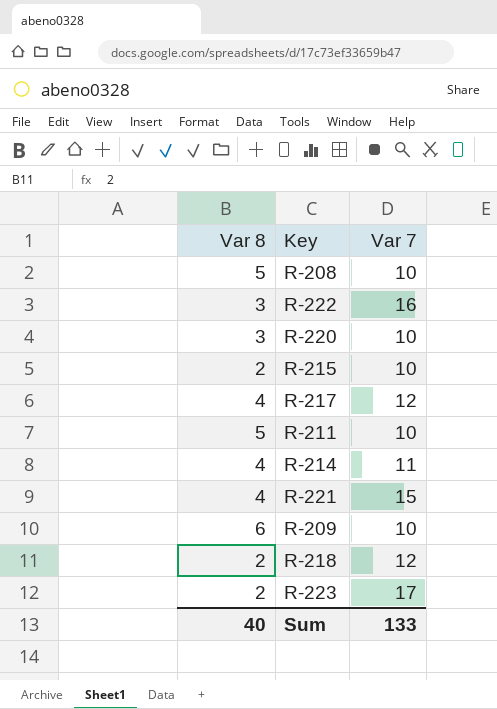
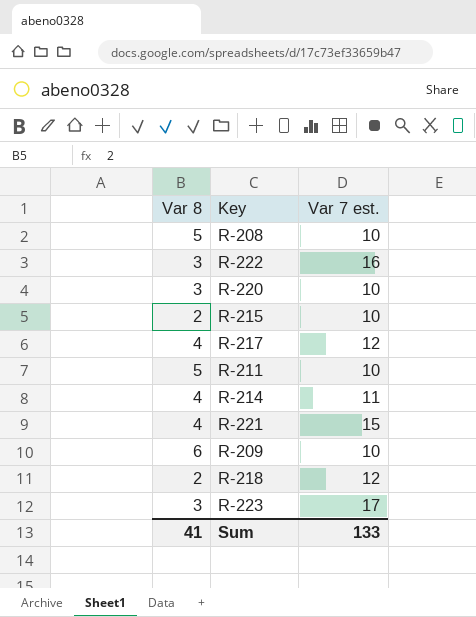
column name: Var 7 -> Var 7 est.
R-223 | Var 8: 2 -> 3
Sum | Var 8: 40 -> 41

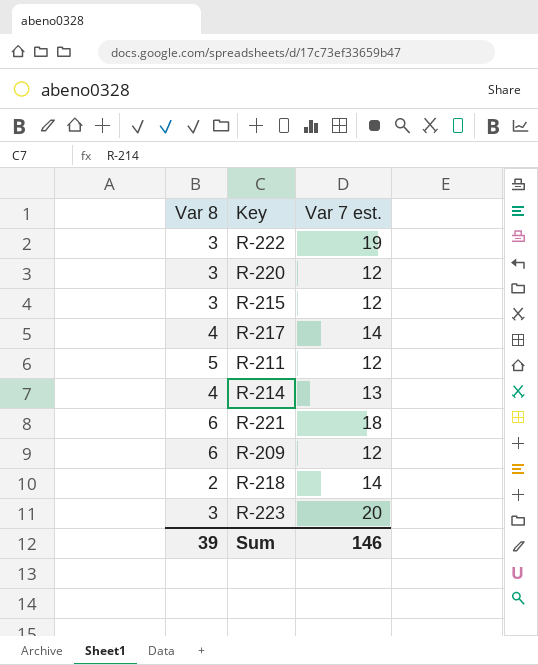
row R-208: 5 | 10 -> none
R-222 | Var 7 est.: 16 -> 19
R-220 | Var 7 est.: 10 -> 12
R-215 | Var 8: 2 -> 3
R-215 | Var 7 est.: 10 -> 12
R-217 | Var 7 est.: 12 -> 14
R-211 | Var 7 est.: 10 -> 12
R-214 | Var 7 est.: 11 -> 13
R-221 | Var 8: 4 -> 6
R-221 | Var 7 est.: 15 -> 18
R-209 | Var 7 est.: 10 -> 12
R-218 | Var 7 est.: 12 -> 14
R-223 | Var 7 est.: 17 -> 20
Sum | Var 8: 41 -> 39
Sum | Var 7 est.: 133 -> 146

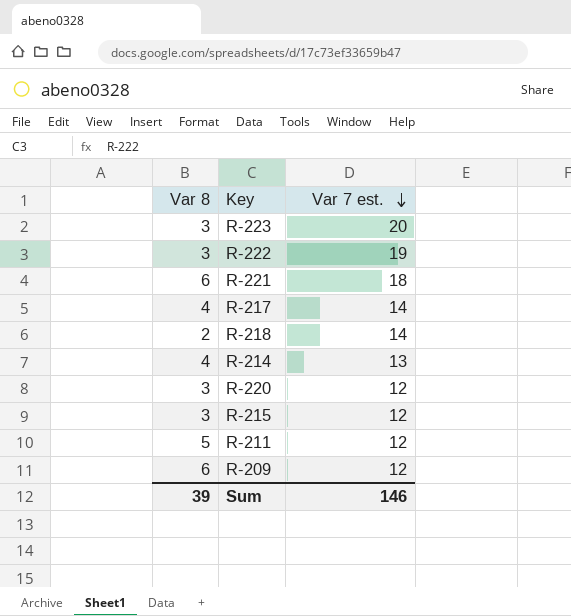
row order: none -> Var 7 est. descending

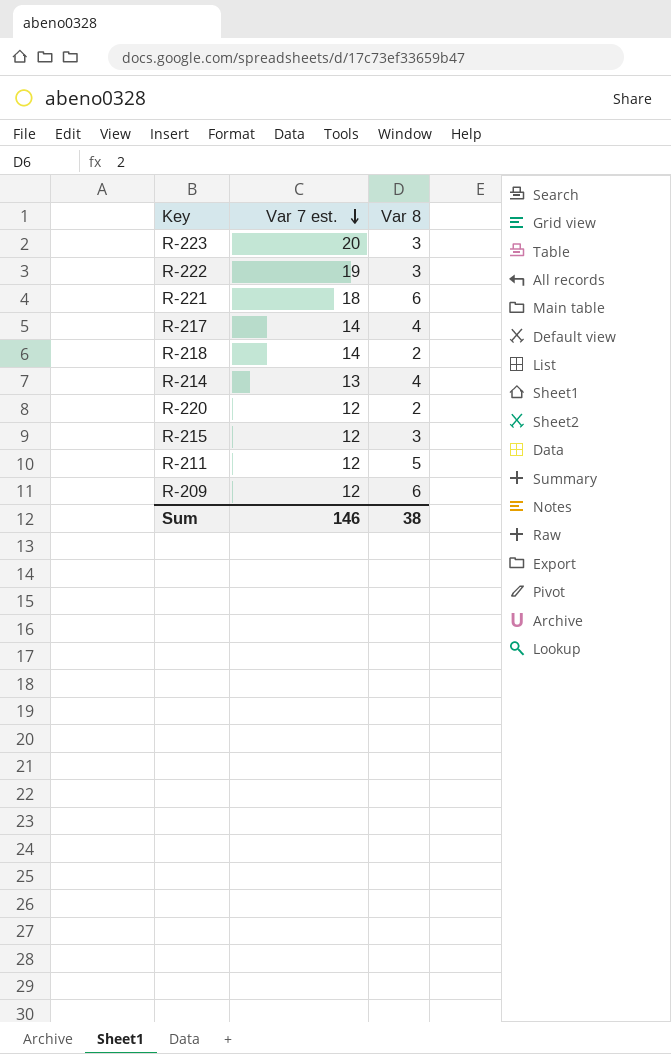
column Var 8 | position: 1 -> 3
R-220 | Var 8: 3 -> 2
Sum | Var 8: 39 -> 38

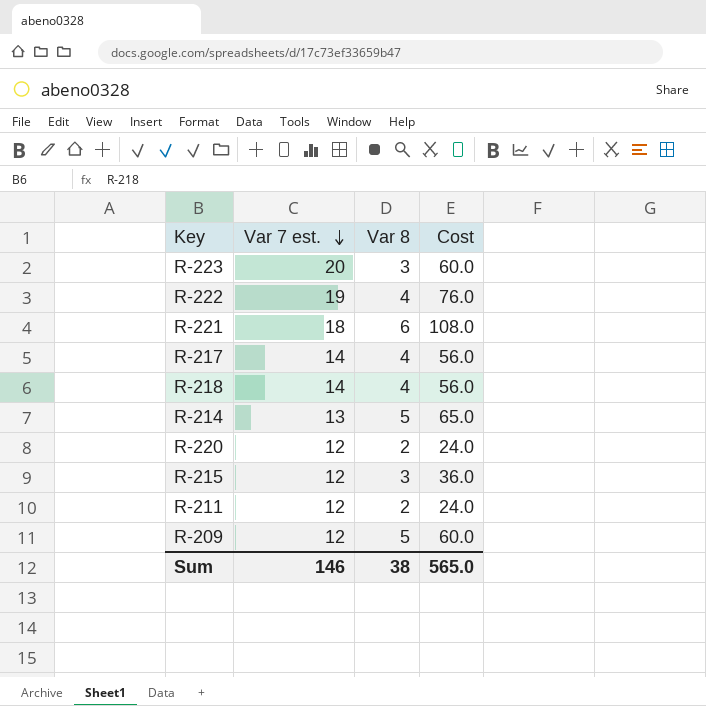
column Cost | formula: none -> [Var 7 est.] * [Var 8]
R-222 | Var 8: 3 -> 4
R-218 | Var 8: 2 -> 4
R-214 | Var 8: 4 -> 5
R-211 | Var 8: 5 -> 2
R-209 | Var 8: 6 -> 5

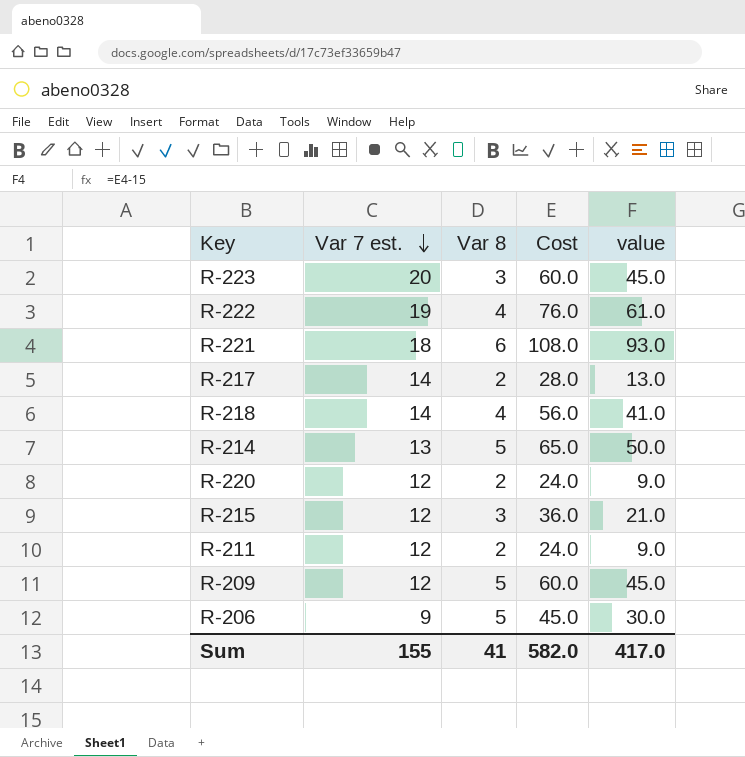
column value | formula: none -> [Cost] - 15
R-217 | Var 8: 4 -> 2
R-217 | Cost: 56.0 -> 28.0
row R-206: none -> 9 | 5 | 45.0 | 30.0
Sum | Var 7 est.: 146 -> 155
Sum | Var 8: 38 -> 41
Sum | Cost: 565.0 -> 582.0

